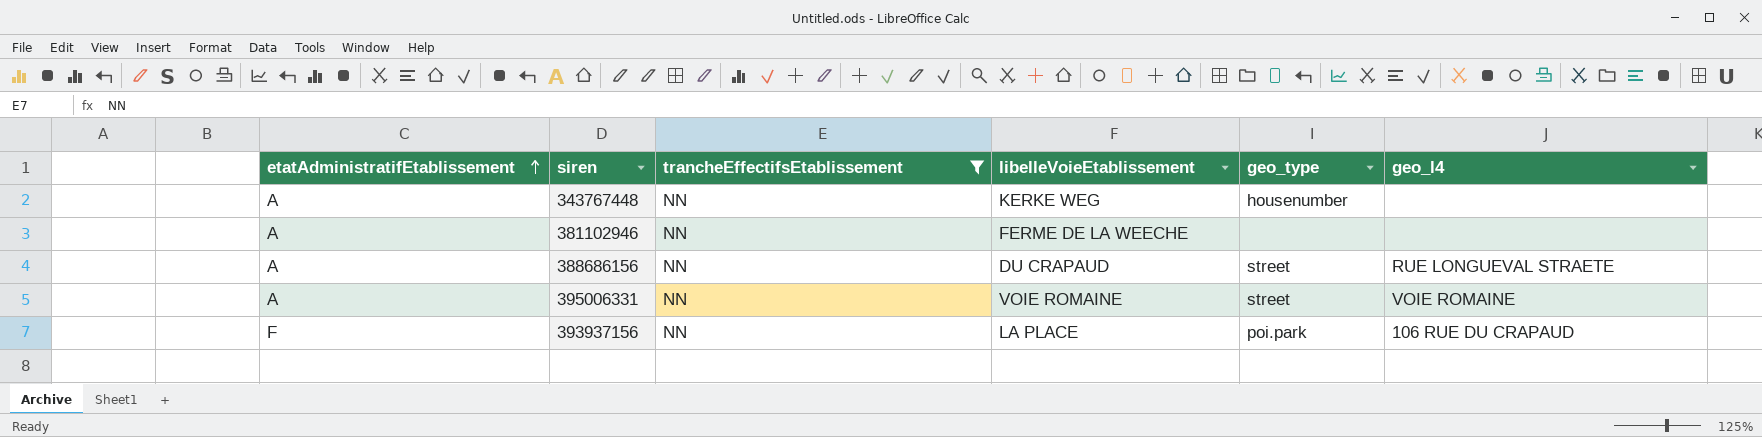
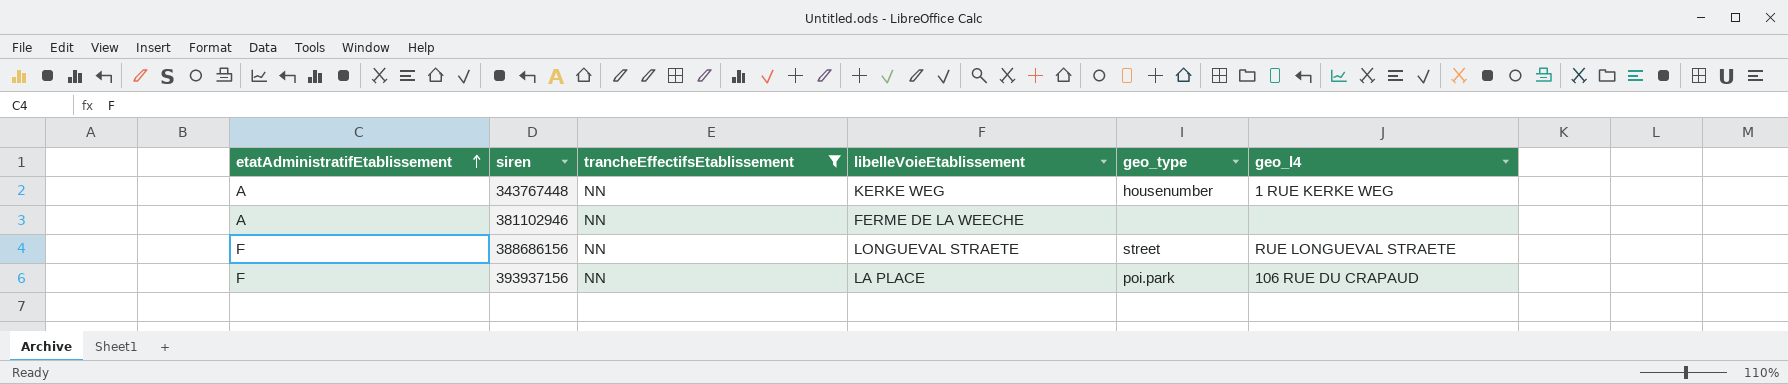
row 395006331: A | NN | VOIE ROMAINE | street | VOIE ROMAINE -> none
343767448 | geo_l4: none -> 1 RUE KERKE WEG
388686156 | etatAdministratifEtablissement: A -> F
388686156 | libelleVoieEtablissement: DU CRAPAUD -> LONGUEVAL STRAETE

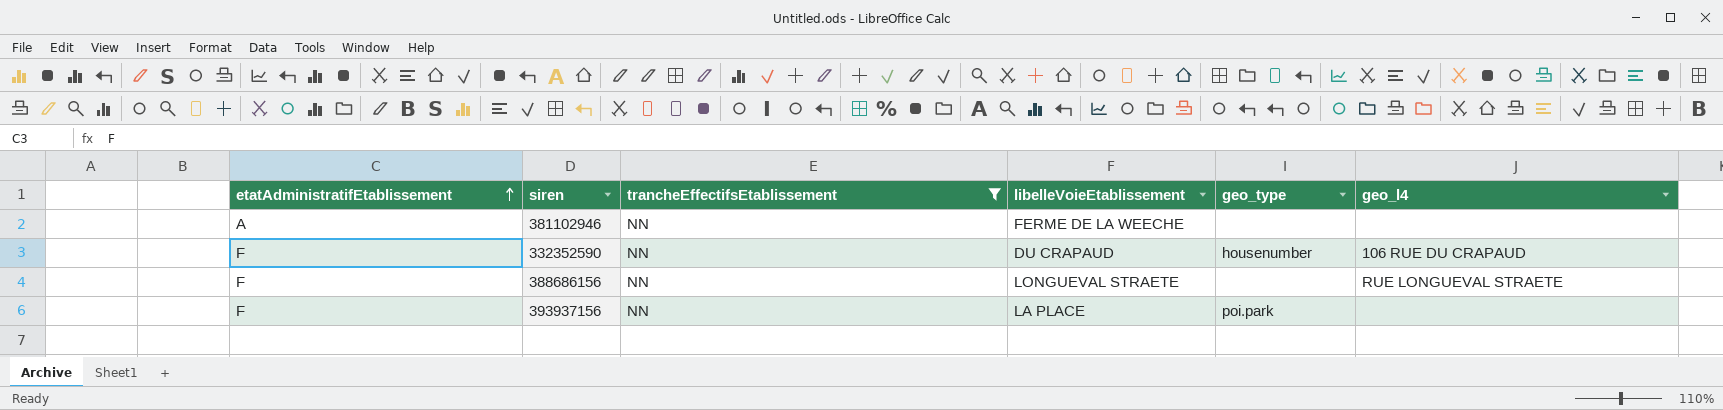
row 343767448: A | NN | KERKE WEG | housenumber | 1 RUE KERKE WEG -> none
row 332352590: none -> F | NN | DU CRAPAUD | housenumber | 106 RUE DU CRAPAUD
388686156 | geo_type: street -> none
393937156 | geo_l4: 106 RUE DU CRAPAUD -> none

